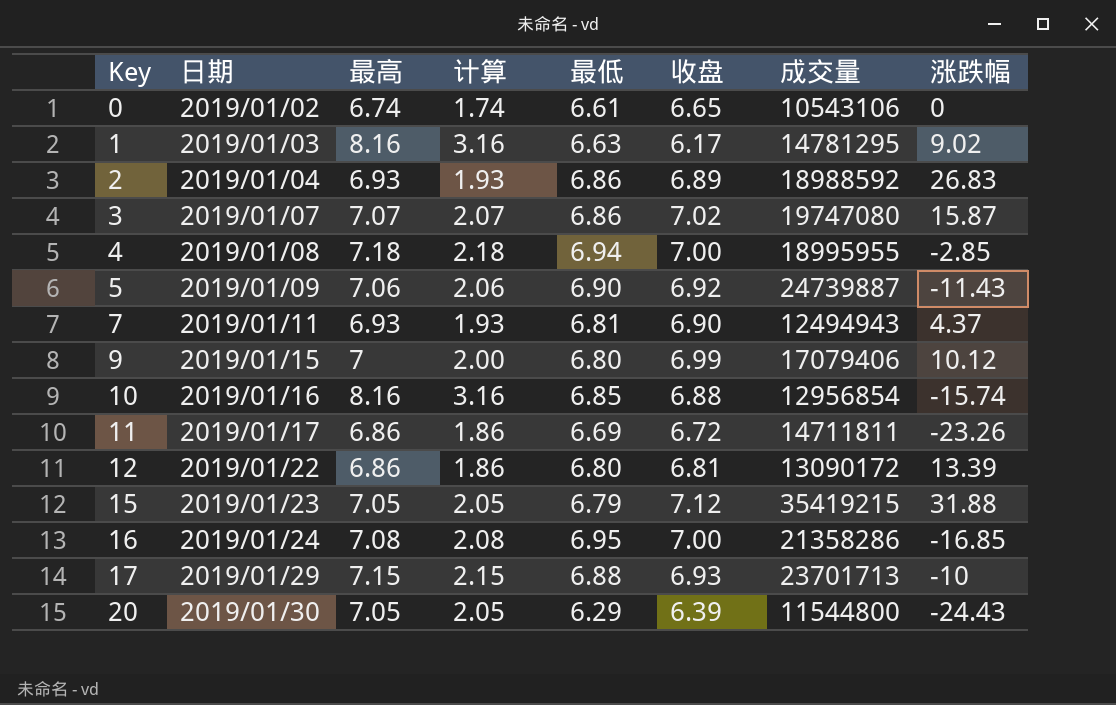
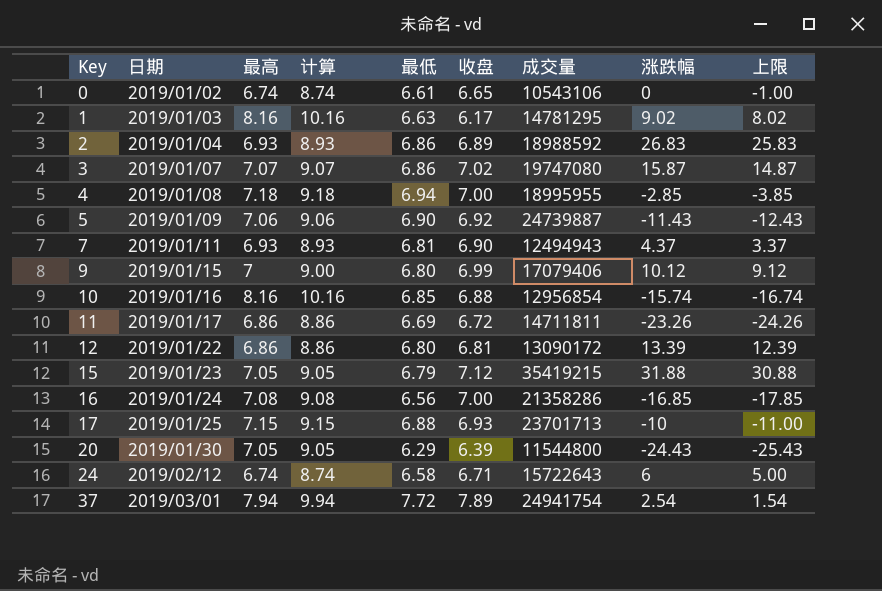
column 计算 | formula: [最高] - 5 -> [最高] + 2
column 上限 | formula: none -> [涨跌幅] - 1
16 | 最低: 6.95 -> 6.56
17 | 日期: 2019/01/29 -> 2019/01/25
row 24: none -> 2019/02/12 | 6.74 | 8.74 | 6.58 | 6.71 | 15722643 | 6 | 5.00
row 37: none -> 2019/03/01 | 7.94 | 9.94 | 7.72 | 7.89 | 24941754 | 2.54 | 1.54

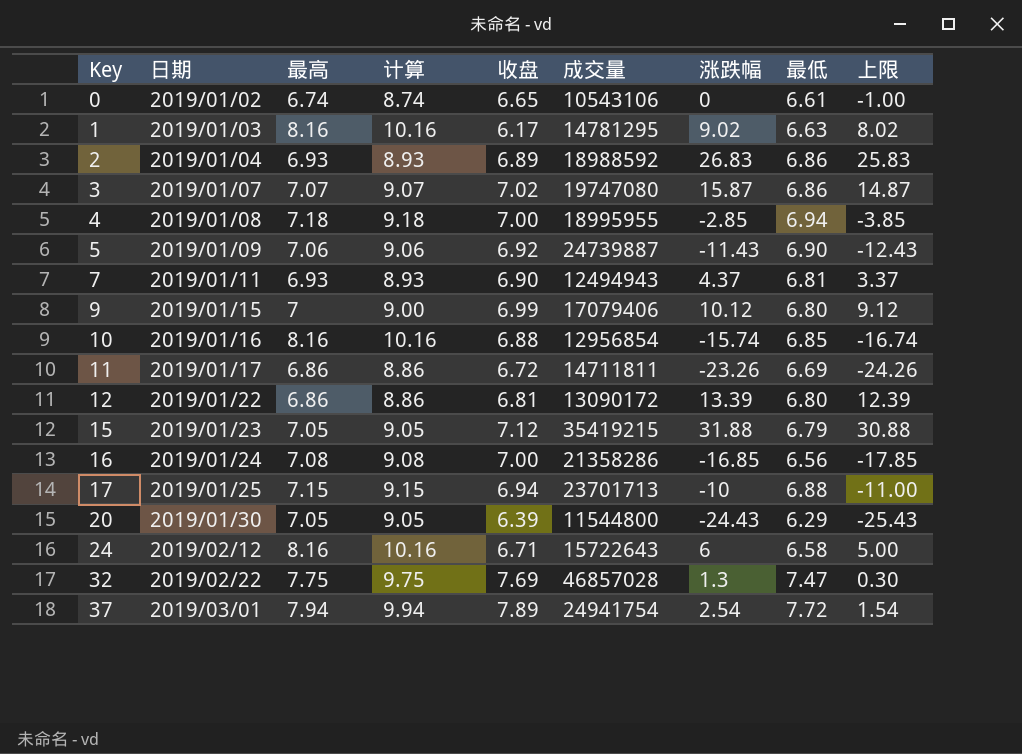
column 最低 | position: 5 -> 8
17 | 收盘: 6.93 -> 6.94
24 | 最高: 6.74 -> 8.16
24 | 计算: 8.74 -> 10.16
row 32: none -> 2019/02/22 | 7.75 | 9.75 | 7.69 | 46857028 | 1.3 | 7.47 | 0.30

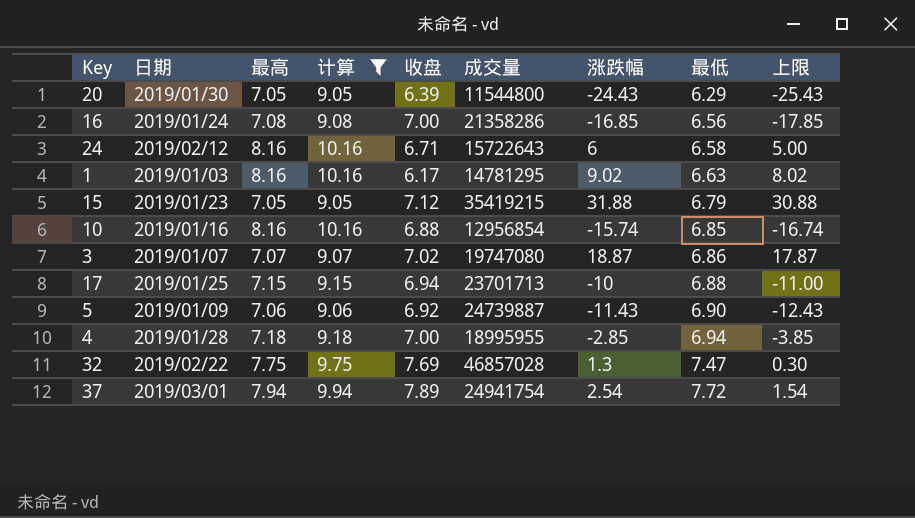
filter: none -> 计算 >= 9.05
row order: Key ascending -> 最低 ascending
3 | 涨跌幅: 15.87 -> 18.87
3 | 上限: 14.87 -> 17.87
4 | 日期: 2019/01/08 -> 2019/01/28

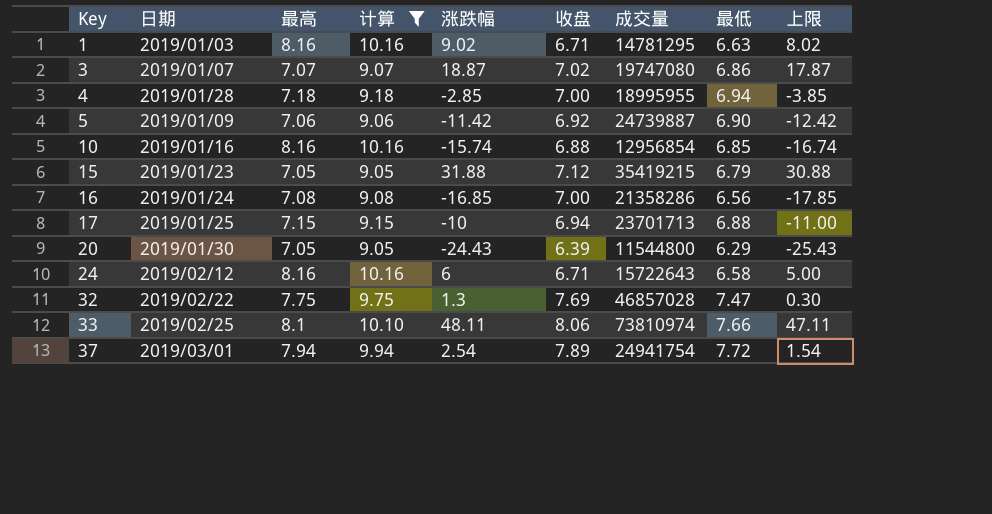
row order: 最低 ascending -> Key ascending
column 涨跌幅 | position: 7 -> 5
1 | 收盘: 6.17 -> 6.71
5 | 涨跌幅: -11.43 -> -11.42
5 | 上限: -12.43 -> -12.42
row 33: none -> 2019/02/25 | 8.1 | 10.10 | 48.11 | 8.06 | 73810974 | 7.66 | 47.11

